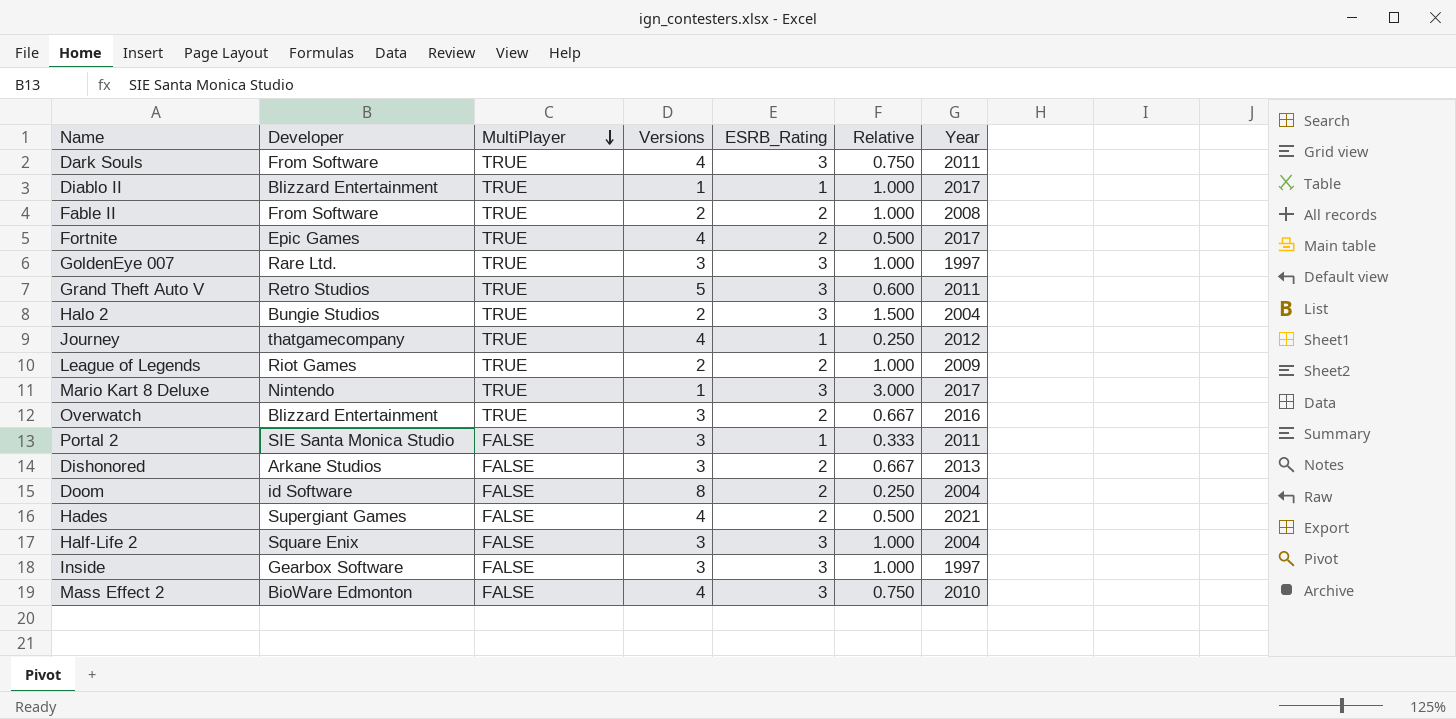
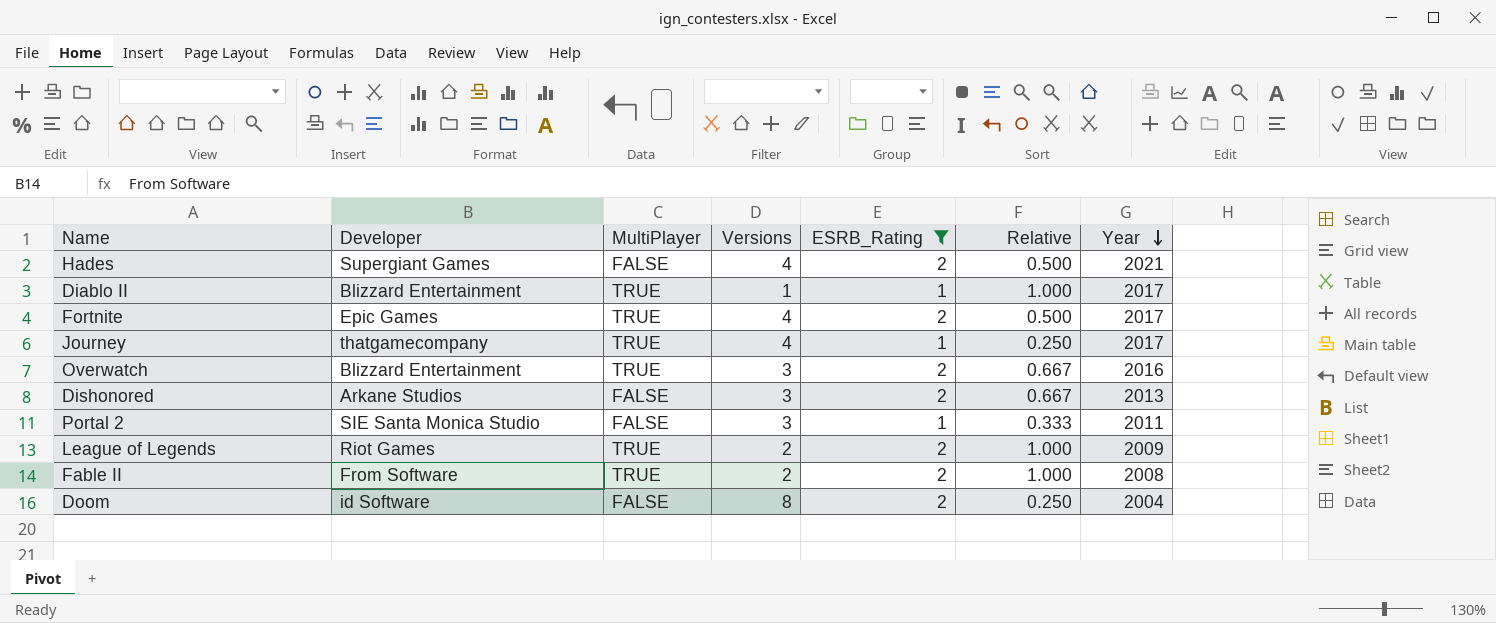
filter: none -> ESRB_Rating != 3
row order: MultiPlayer descending -> Year descending
Journey | Year: 2012 -> 2017

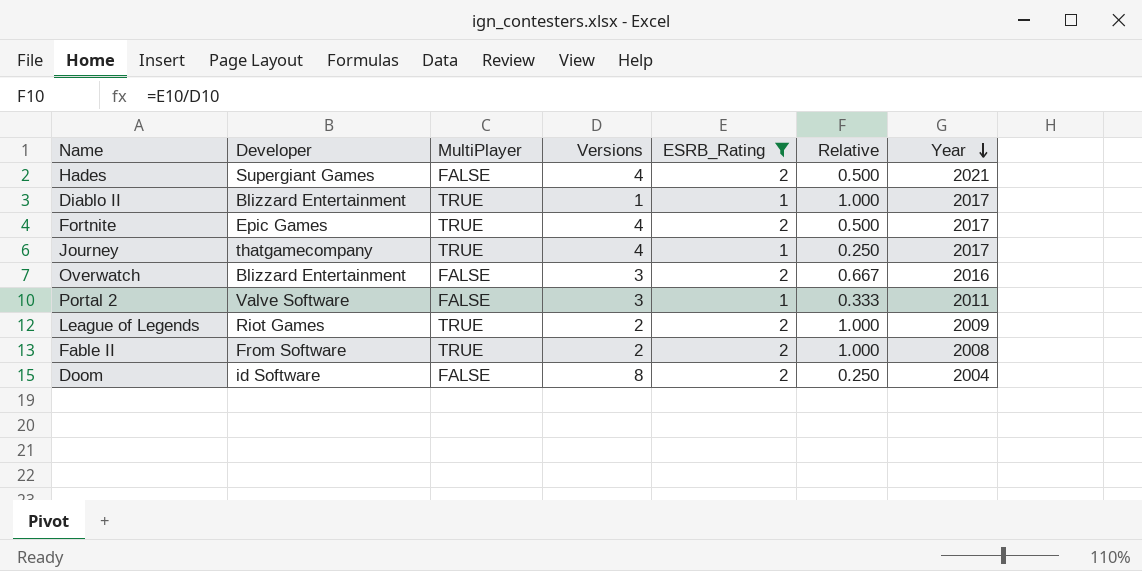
row Dishonored: Arkane Studios | FALSE | 3 | 2 | 0.667 | 2013 -> none
Overwatch | MultiPlayer: TRUE -> FALSE
Portal 2 | Developer: SIE Santa Monica Studio -> Valve Software

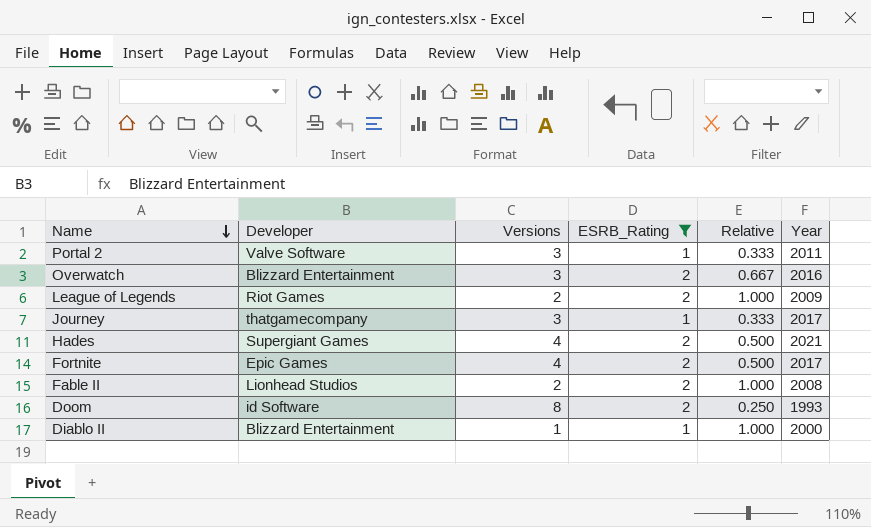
row order: Year descending -> Name descending
column MultiPlayer | position: 3 -> none
Journey | Versions: 4 -> 3
Journey | Relative: 0.250 -> 0.333
Fable II | Developer: From Software -> Lionhead Studios
Doom | Year: 2004 -> 1993
Diablo II | Year: 2017 -> 2000

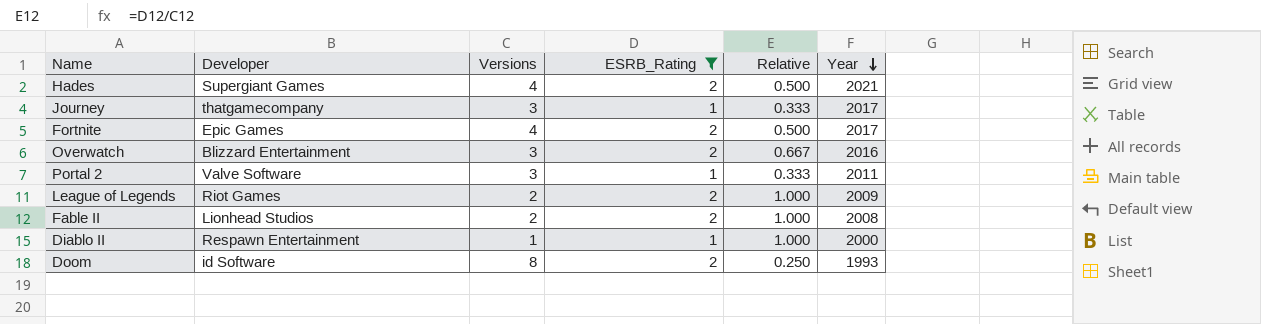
row order: Name descending -> Year descending
Diablo II | Developer: Blizzard Entertainment -> Respawn Entertainment

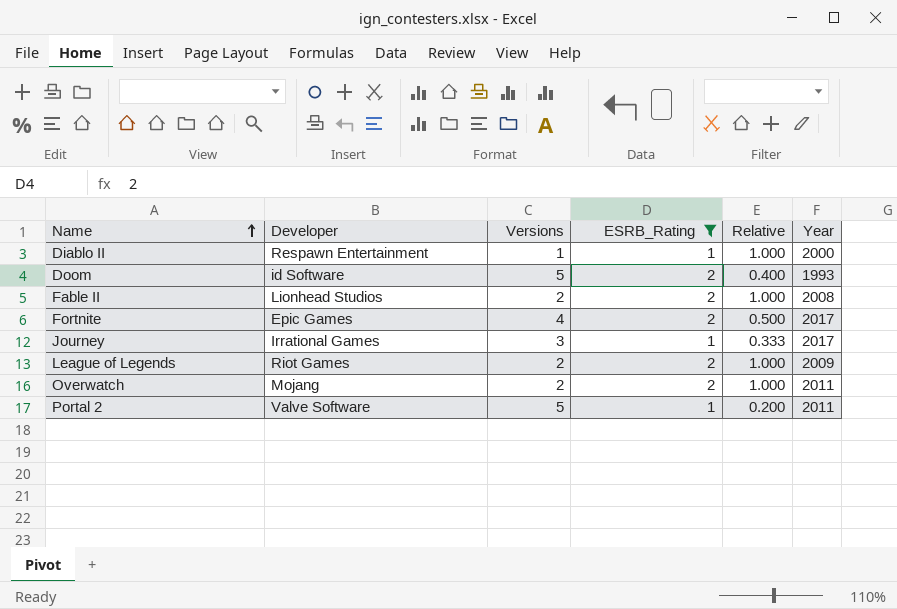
row order: Year descending -> Name ascending
row Hades: Supergiant Games | 4 | 2 | 0.500 | 2021 -> none
Doom | Versions: 8 -> 5
Doom | Relative: 0.250 -> 0.400
Journey | Developer: thatgamecompany -> Irrational Games
Overwatch | Developer: Blizzard Entertainment -> Mojang
Overwatch | Versions: 3 -> 2
Overwatch | Relative: 0.667 -> 1.000
Overwatch | Year: 2016 -> 2011
Portal 2 | Versions: 3 -> 5
Portal 2 | Relative: 0.333 -> 0.200

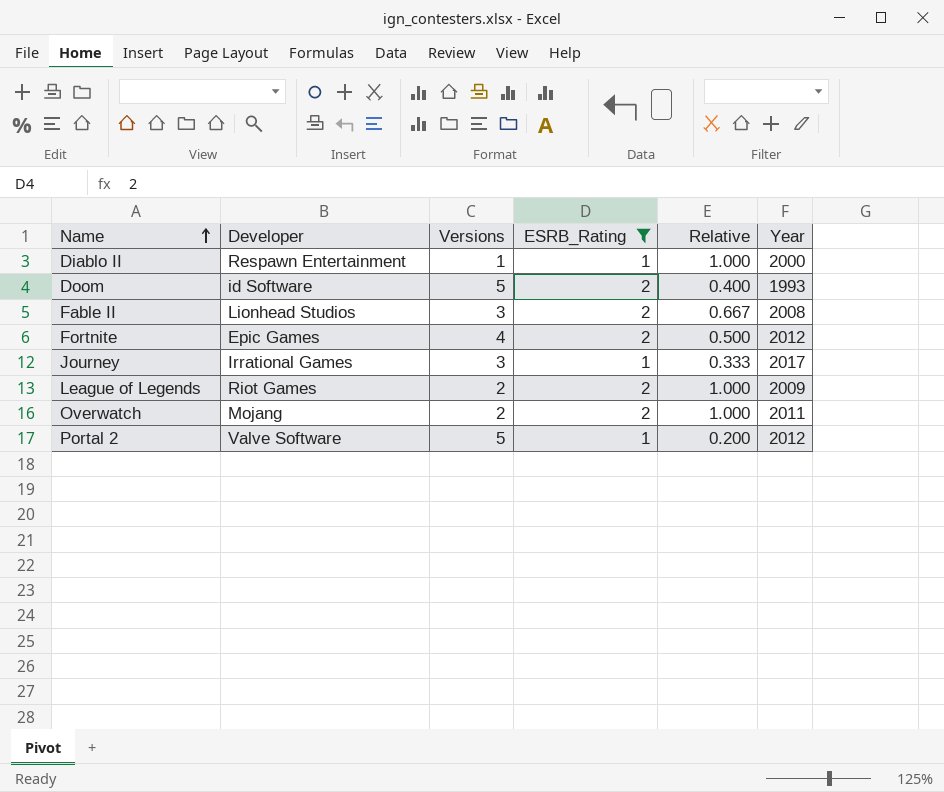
Fable II | Versions: 2 -> 3
Fable II | Relative: 1.000 -> 0.667
Fortnite | Year: 2017 -> 2012
Portal 2 | Year: 2011 -> 2012

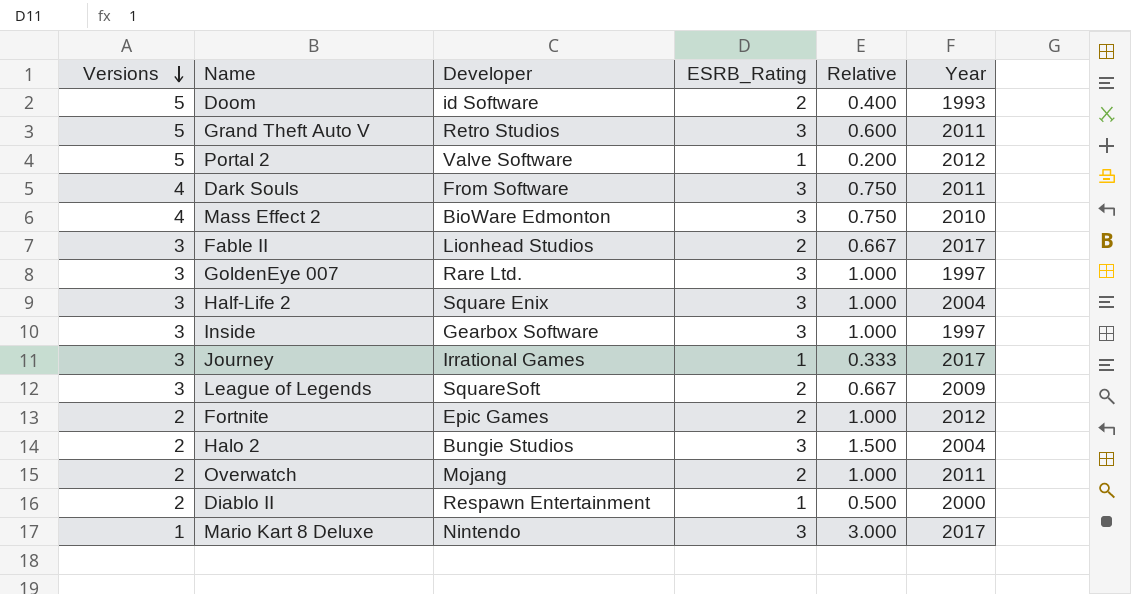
filter: ESRB_Rating != 3 -> none
row order: Name ascending -> Versions descending
column Versions | position: 3 -> 1
Fable II | Year: 2008 -> 2017
League of Legends | Versions: 2 -> 3
League of Legends | Developer: Riot Games -> SquareSoft
League of Legends | Relative: 1.000 -> 0.667
Fortnite | Versions: 4 -> 2
Fortnite | Relative: 0.500 -> 1.000
Diablo II | Versions: 1 -> 2
Diablo II | Relative: 1.000 -> 0.500

